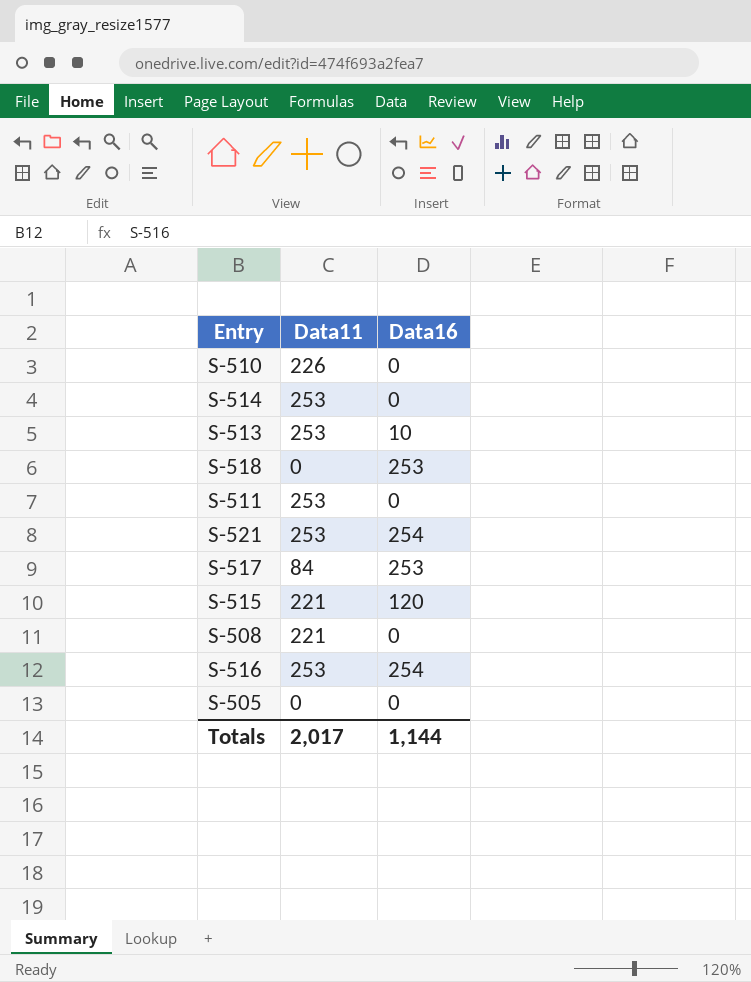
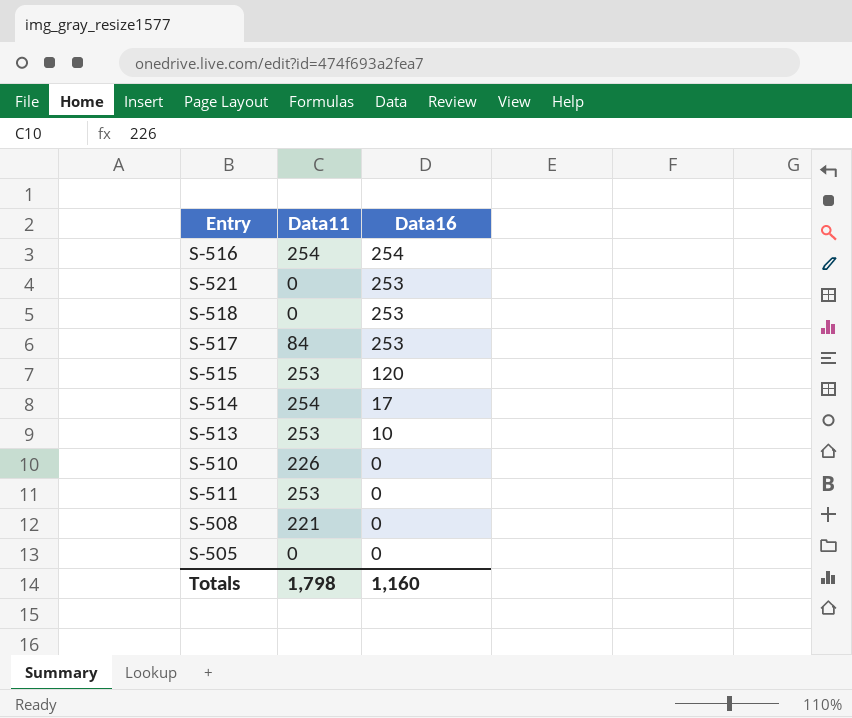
row order: none -> Data16 descending
S-516 | Data11: 253 -> 254
S-521 | Data11: 253 -> 0
S-521 | Data16: 254 -> 253
S-515 | Data11: 221 -> 253
S-514 | Data11: 253 -> 254
S-514 | Data16: 0 -> 17
Totals | Data11: 2,017 -> 1,798
Totals | Data16: 1,144 -> 1,160

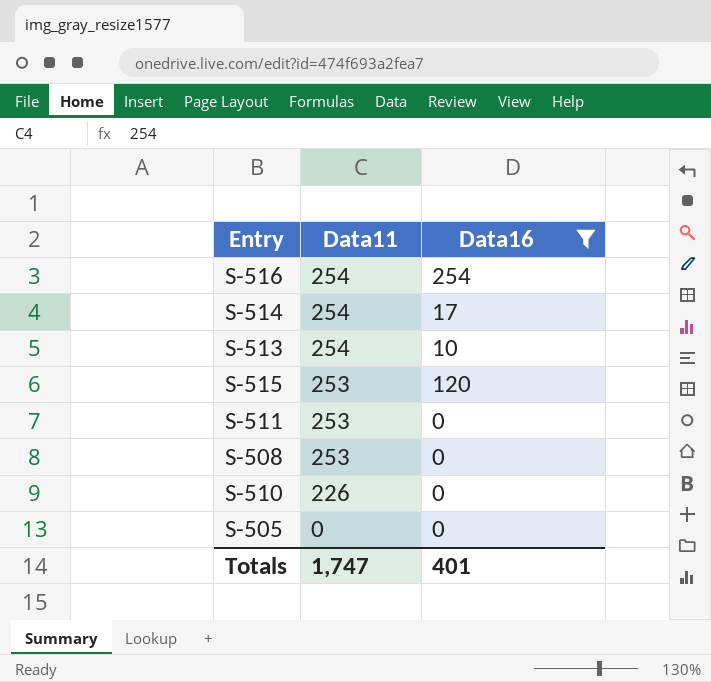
filter: none -> Data16 != 253
row order: Data16 descending -> Data11 descending
S-513 | Data11: 253 -> 254
S-508 | Data11: 221 -> 253
Totals | Data11: 1,798 -> 1,747
Totals | Data16: 1,160 -> 401

